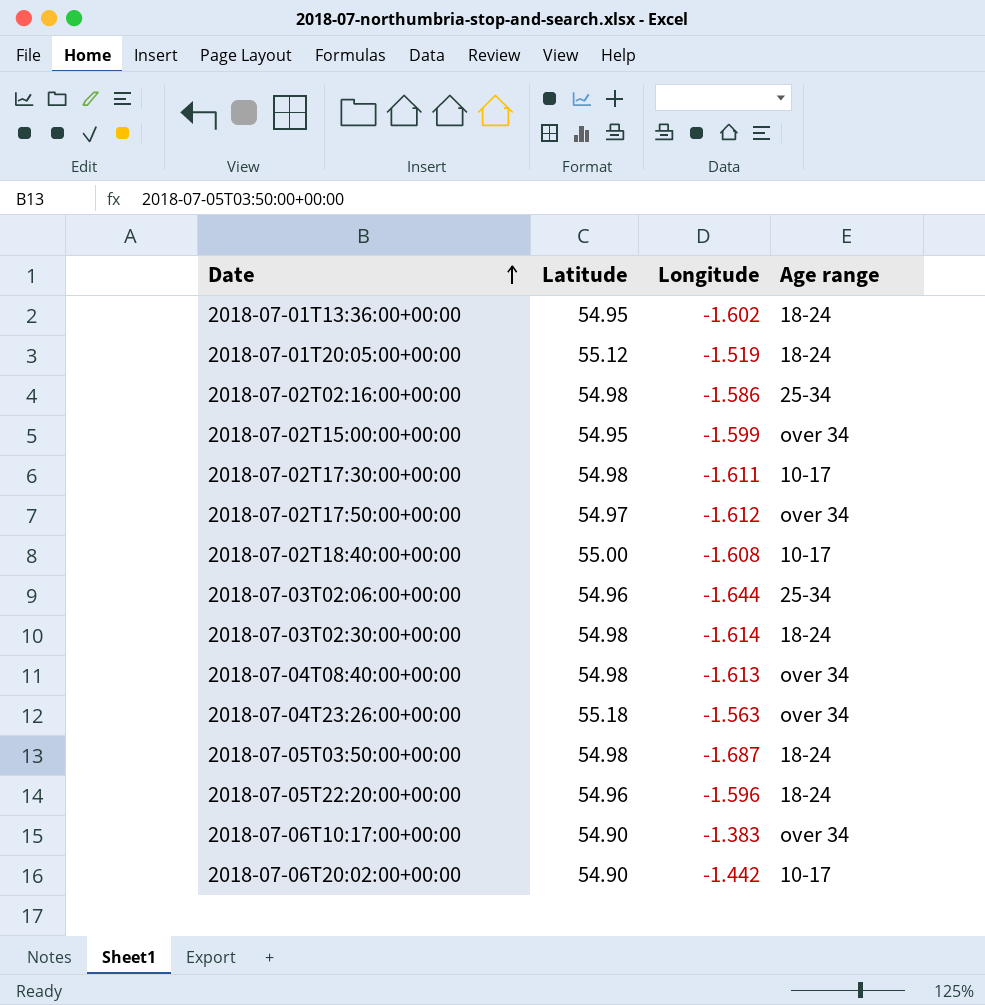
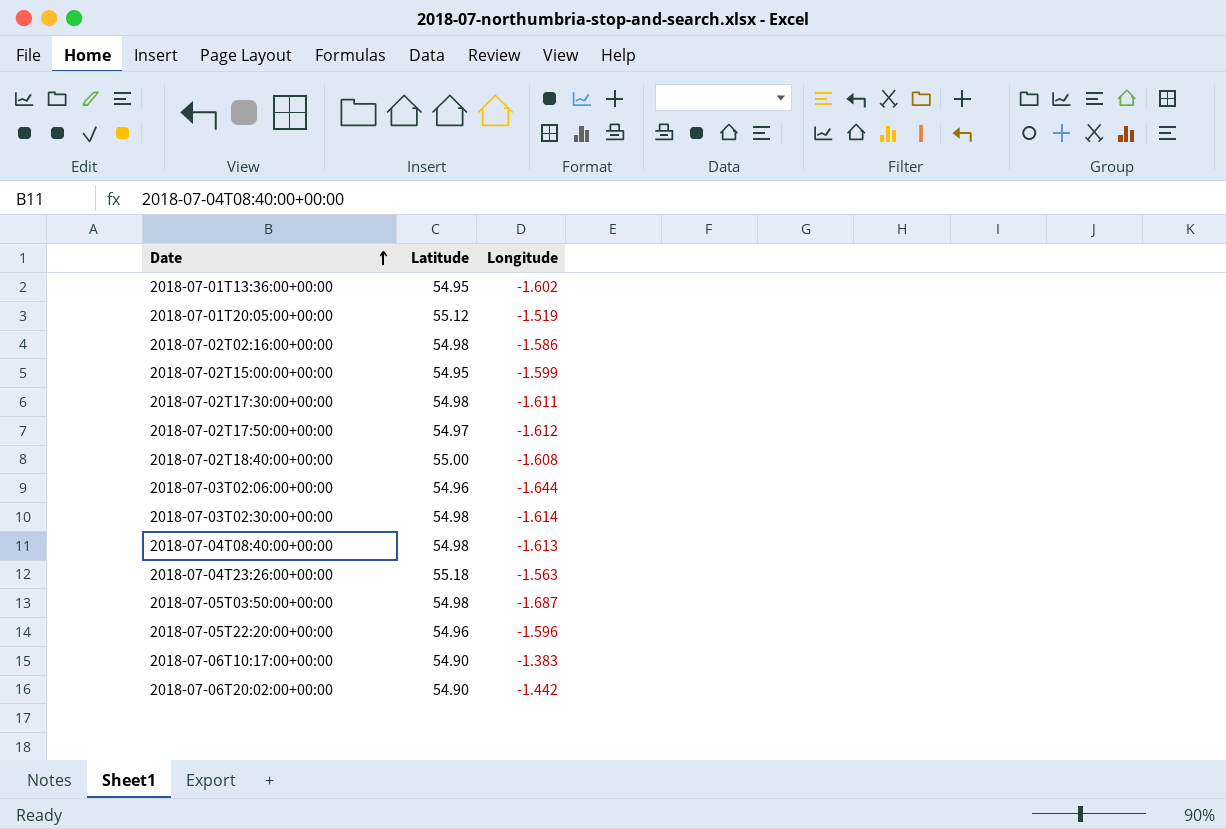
column Age range | position: 4 -> none

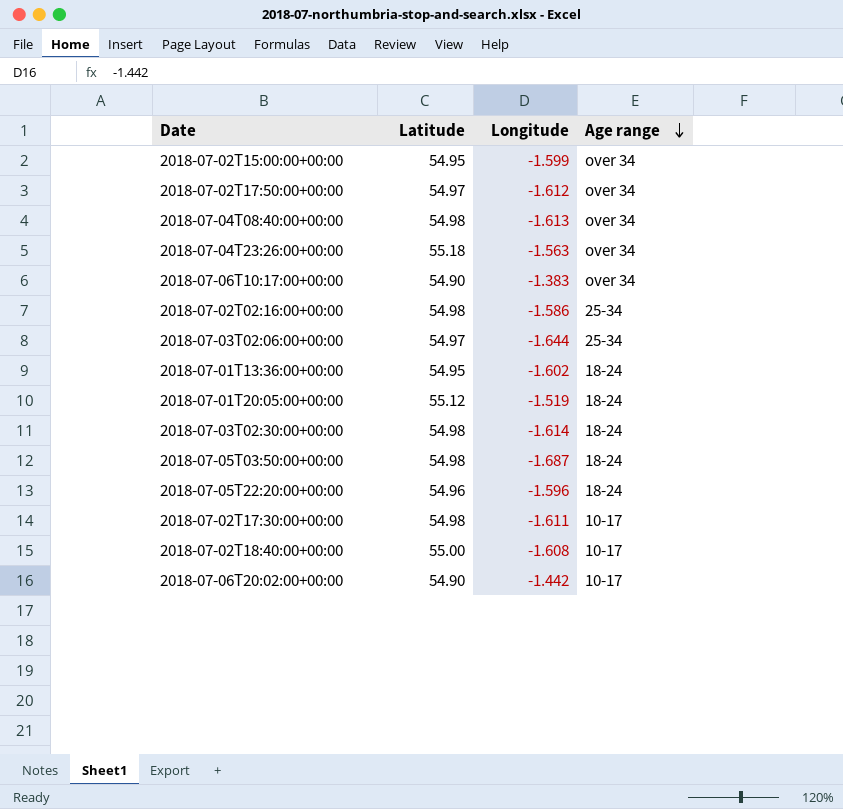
row order: Date ascending -> Age range descending
column Age range | position: none -> 4
2018-07-03T02:06:00+00:00 | Latitude: 54.96 -> 54.97

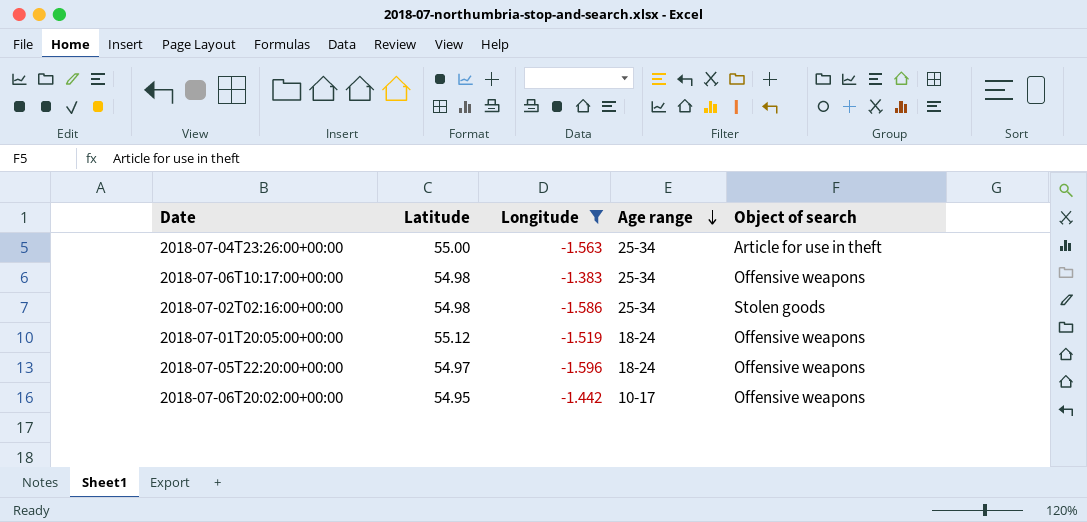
filter: none -> Longitude >= -1.596
column Object of search | position: none -> 5
2018-07-04T23:26:00+00:00 | Latitude: 55.18 -> 55.00
2018-07-04T23:26:00+00:00 | Age range: over 34 -> 25-34
2018-07-06T10:17:00+00:00 | Latitude: 54.90 -> 54.98
2018-07-06T10:17:00+00:00 | Age range: over 34 -> 25-34
2018-07-05T22:20:00+00:00 | Latitude: 54.96 -> 54.97
2018-07-06T20:02:00+00:00 | Latitude: 54.90 -> 54.95

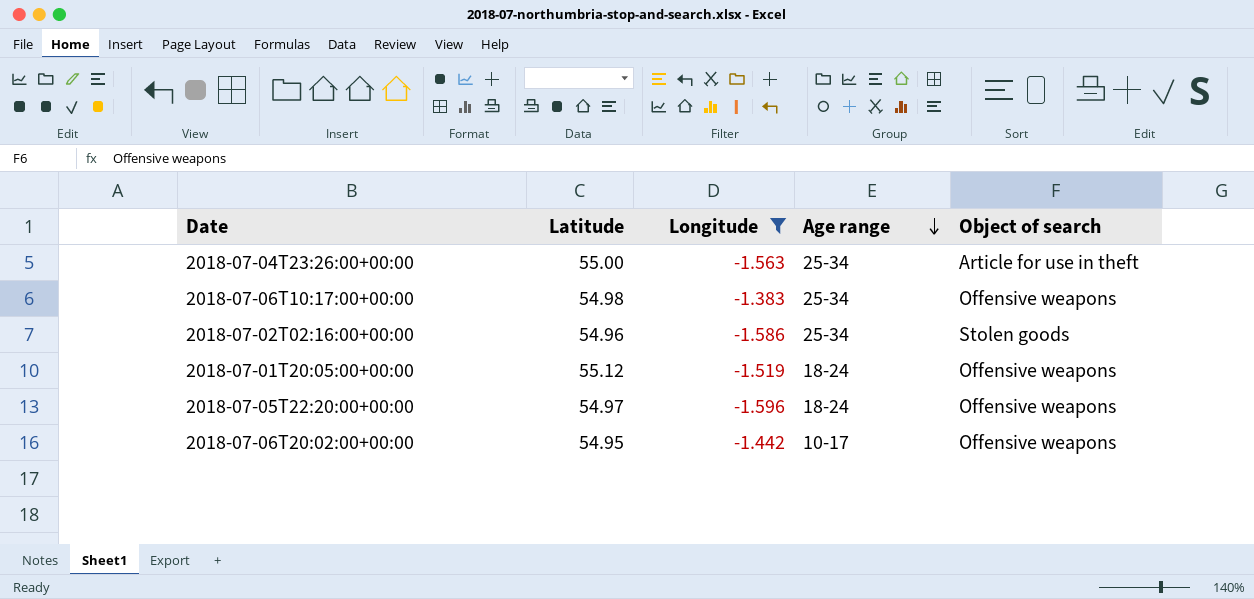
2018-07-02T02:16:00+00:00 | Latitude: 54.98 -> 54.96

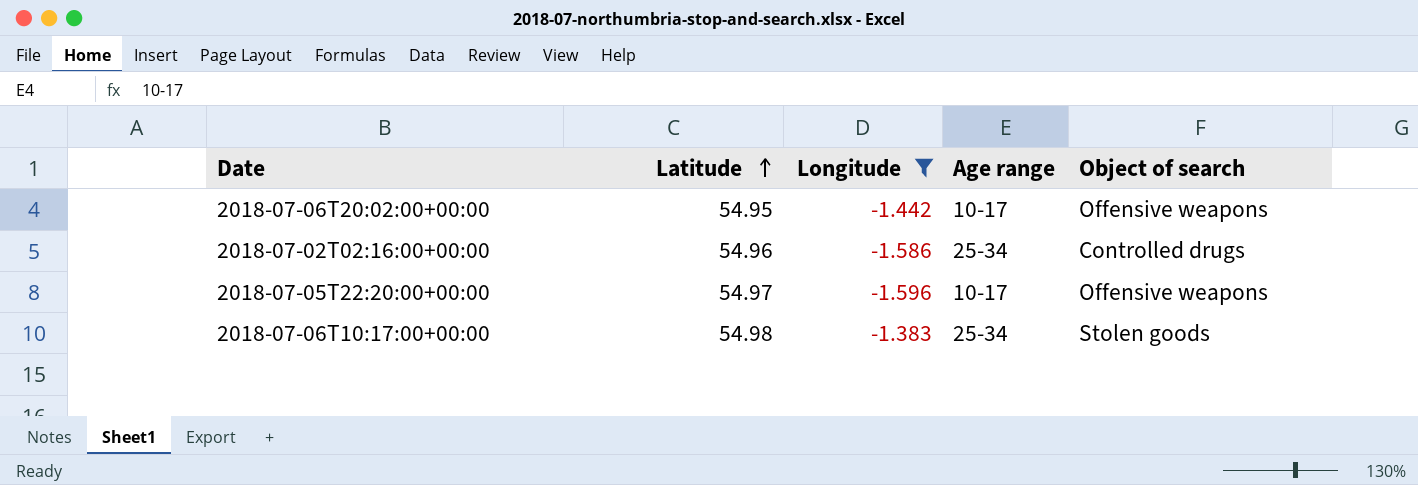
row order: Age range descending -> Latitude ascending
row 2018-07-04T23:26:00+00:00: 55.00 | -1.563 | 25-34 | Article for use in theft -> none
row 2018-07-01T20:05:00+00:00: 55.12 | -1.519 | 18-24 | Offensive weapons -> none
2018-07-02T02:16:00+00:00 | Object of search: Stolen goods -> Controlled drugs
2018-07-05T22:20:00+00:00 | Age range: 18-24 -> 10-17
2018-07-06T10:17:00+00:00 | Object of search: Offensive weapons -> Stolen goods

